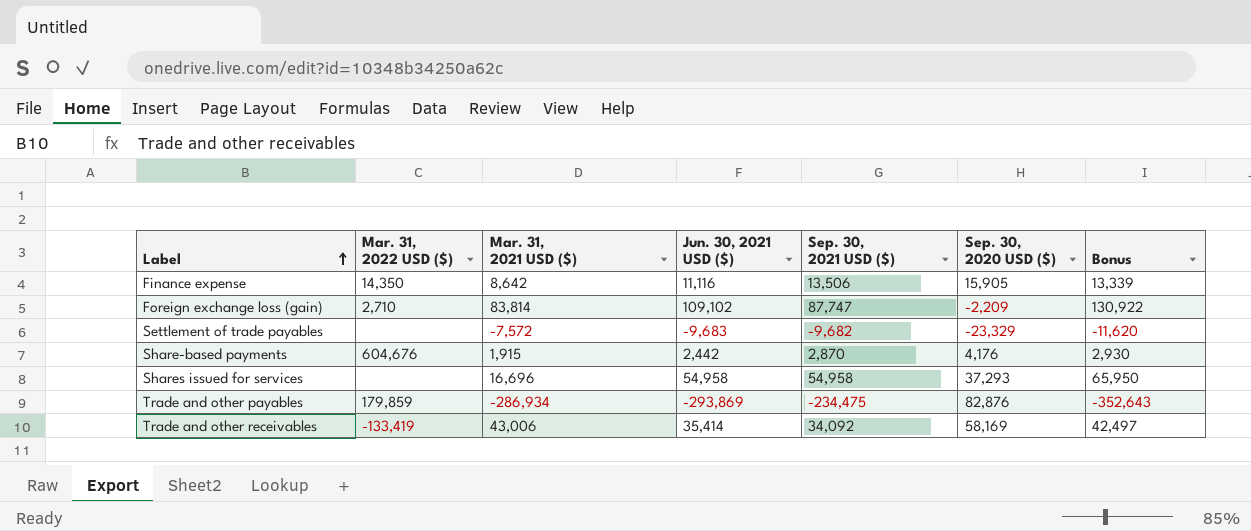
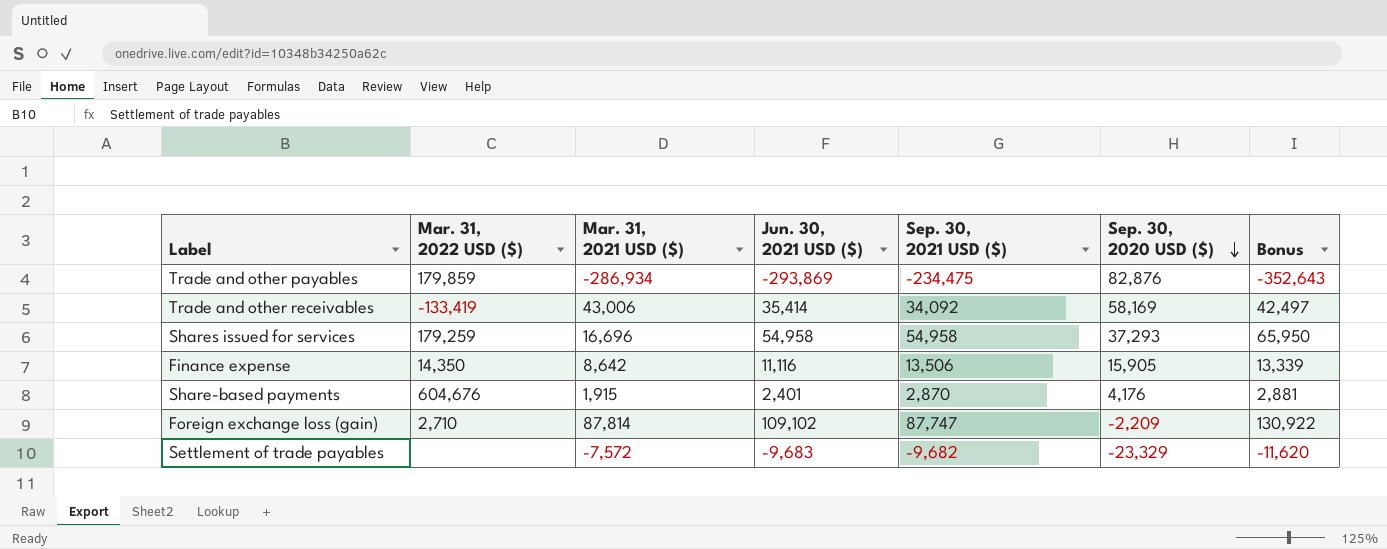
row order: Label ascending -> Sep. 30, 2020 USD ($) descending
Shares issued for services | Mar. 31, 2022 USD ($): none -> 179,259
Share-based payments | Jun. 30, 2021 USD ($): 2,442 -> 2,401
Share-based payments | Bonus: 2,930 -> 2,881
Foreign exchange loss (gain) | Mar. 31, 2021 USD ($): 83,814 -> 87,814

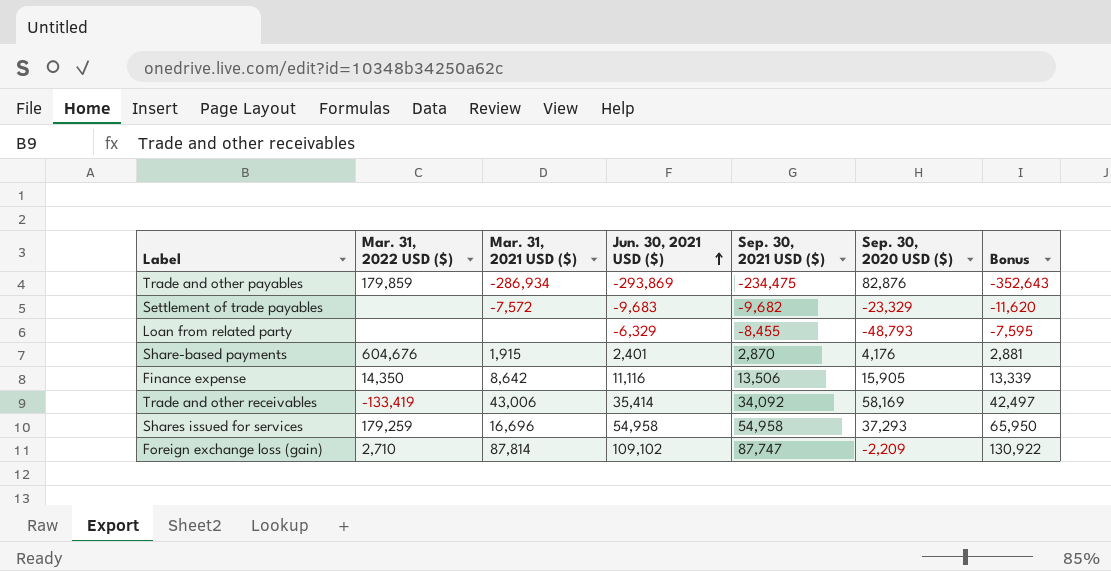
row order: Sep. 30, 2020 USD ($) descending -> Jun. 30, 2021 USD ($) ascending
row Loan from related party: none -> none | none | -6,329 | -8,455 | -48,793 | -7,595

